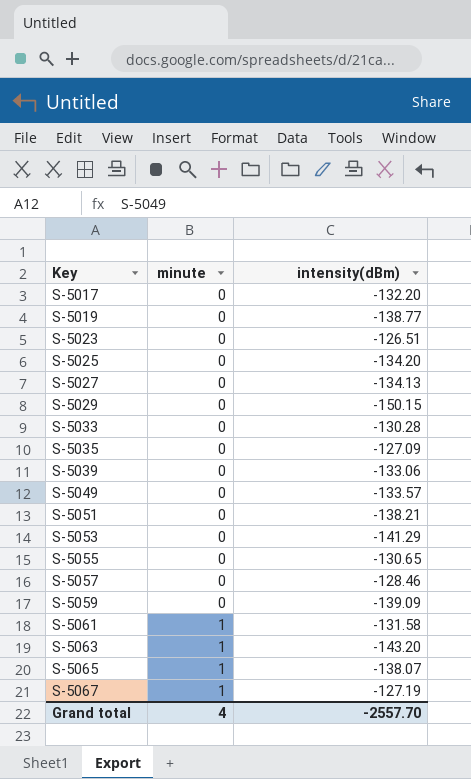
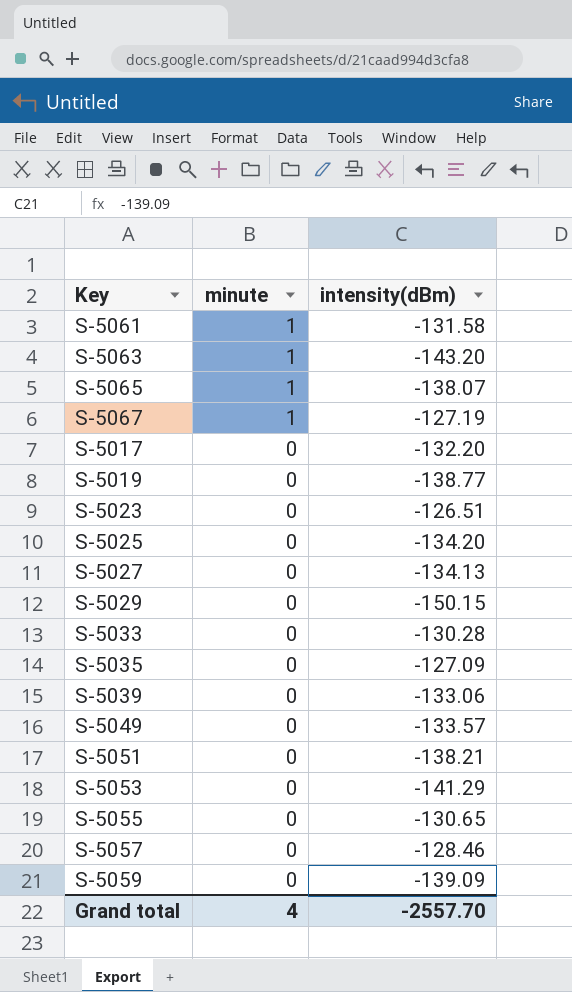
row order: Key ascending -> minute descending

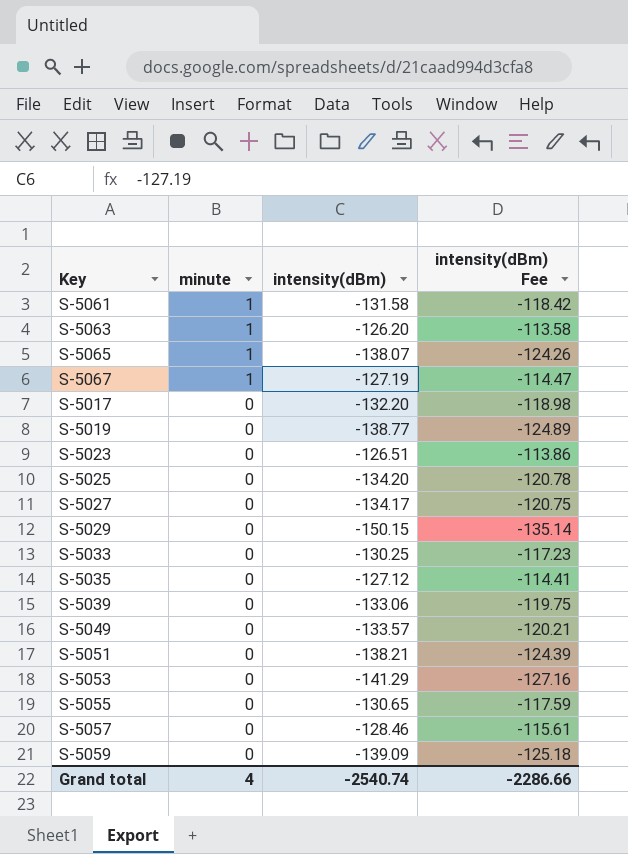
column intensity(dBm) Fee | formula: none -> [intensity(dBm)] * 0.9
S-5063 | intensity(dBm): -143.20 -> -126.20
S-5027 | intensity(dBm): -134.13 -> -134.17
S-5033 | intensity(dBm): -130.28 -> -130.25
S-5035 | intensity(dBm): -127.09 -> -127.12
Grand total | intensity(dBm): -2557.70 -> -2540.74

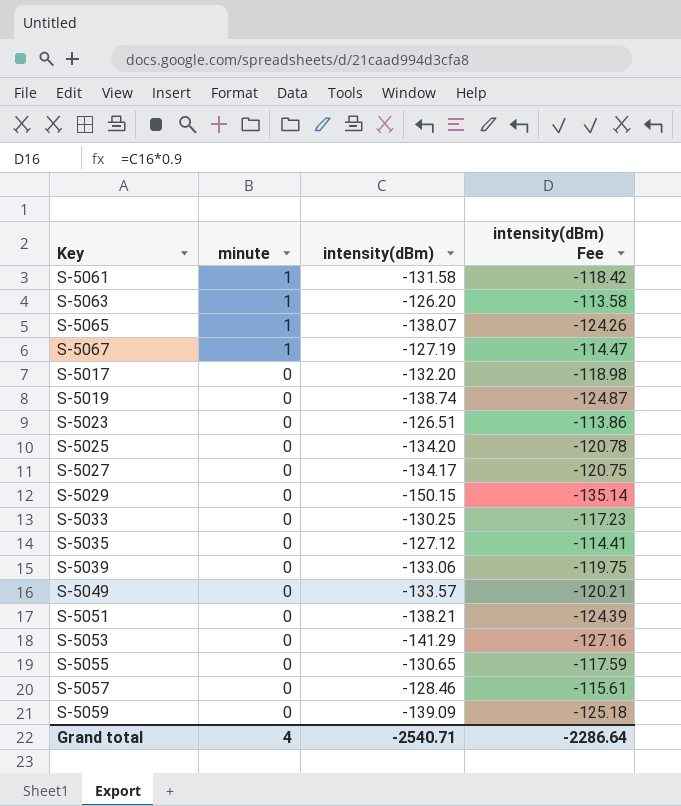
S-5019 | intensity(dBm): -138.77 -> -138.74
S-5019 | intensity(dBm) Fee: -124.89 -> -124.87
Grand total | intensity(dBm): -2540.74 -> -2540.71
Grand total | intensity(dBm) Fee: -2286.66 -> -2286.64

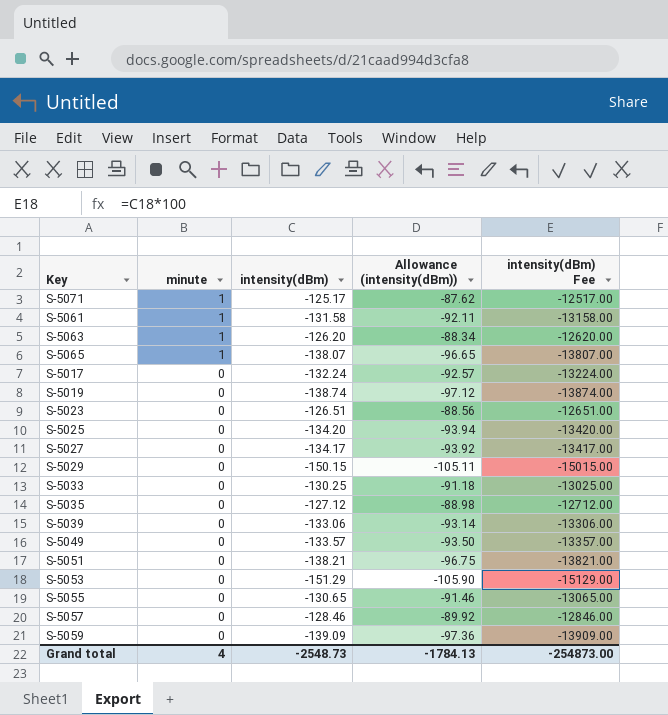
column Allowance (intensity(dBm)) | formula: none -> [intensity(dBm)] * 0.7
column intensity(dBm) Fee | formula: [intensity(dBm)] * 0.9 -> [intensity(dBm)] * 100
row S-5067: 1 | -127.19 | -114.47 -> none
row S-5071: none -> 1 | -125.17 | -87.62 | -12517.00
S-5017 | intensity(dBm): -132.20 -> -132.24
S-5053 | intensity(dBm): -141.29 -> -151.29
Grand total | intensity(dBm): -2540.71 -> -2548.73
Grand total | intensity(dBm) Fee: -2286.64 -> -254873.00

